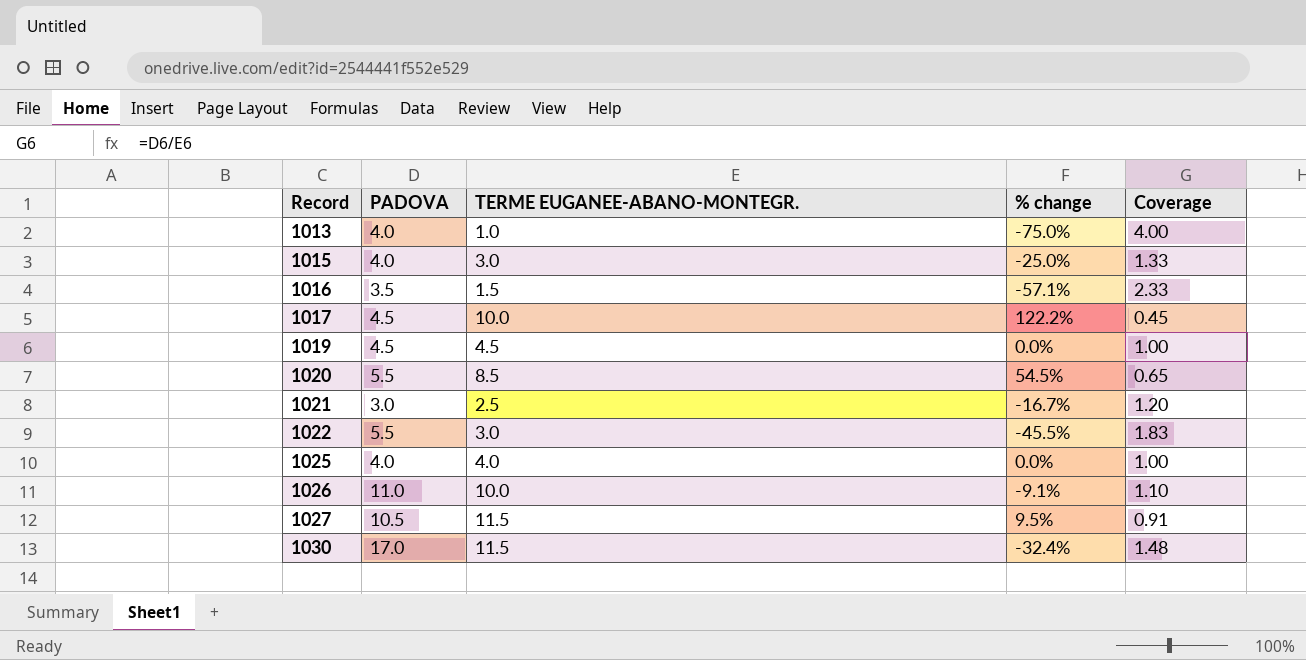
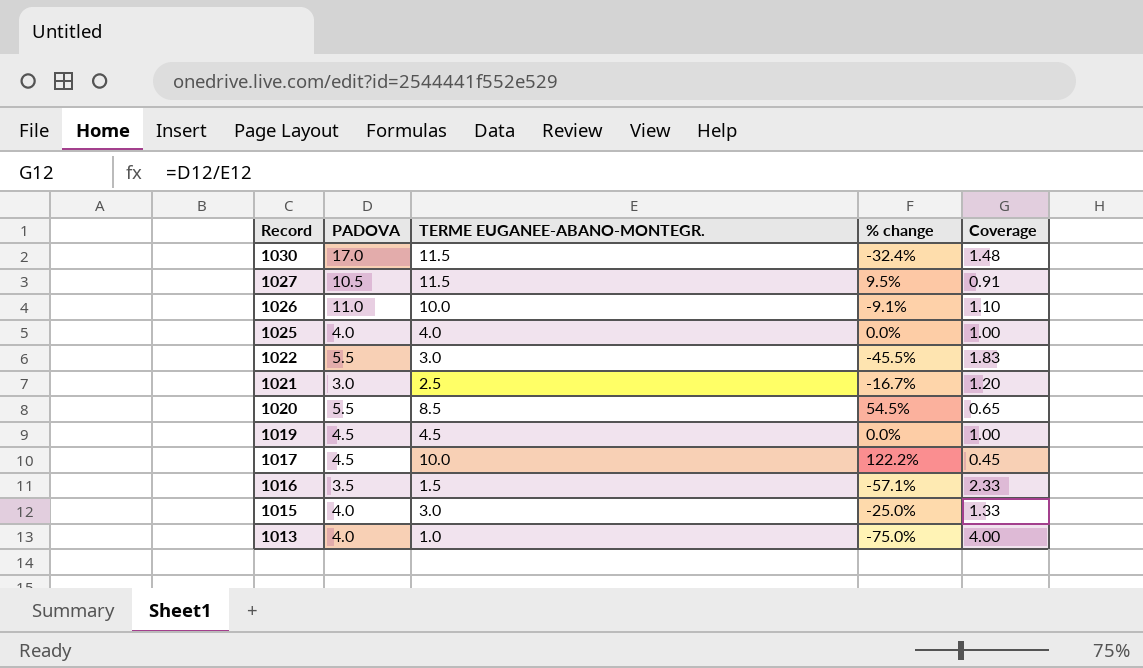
row order: Record ascending -> Record descending

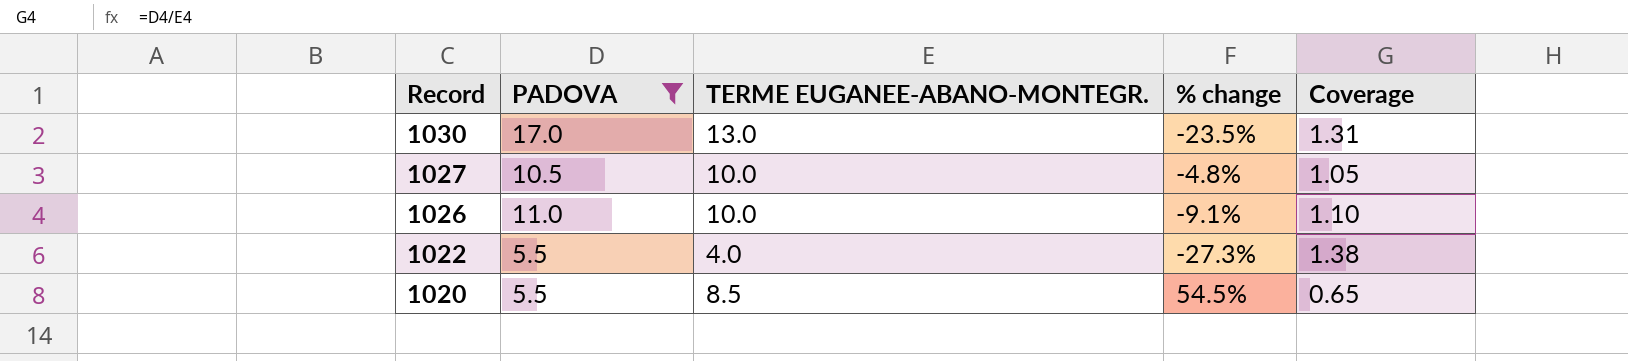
filter: none -> PADOVA >= 5.5
1030 | TERME EUGANEE-ABANO-MONTEGR.: 11.5 -> 13.0
1030 | % change: -32.4% -> -23.5%
1030 | Coverage: 1.48 -> 1.31
1027 | TERME EUGANEE-ABANO-MONTEGR.: 11.5 -> 10.0
1027 | % change: 9.5% -> -4.8%
1027 | Coverage: 0.91 -> 1.05
1022 | TERME EUGANEE-ABANO-MONTEGR.: 3.0 -> 4.0
1022 | % change: -45.5% -> -27.3%
1022 | Coverage: 1.83 -> 1.38

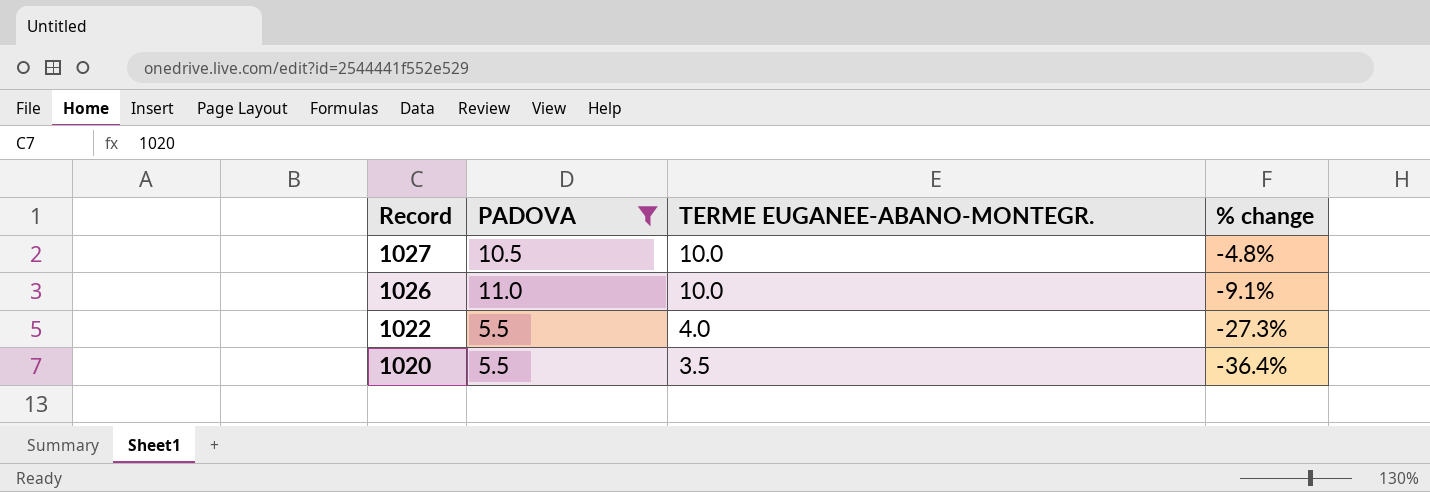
column Coverage | formula: [PADOVA] / [TERME EUGANEE-ABANO-MONTEGR.] -> none
row 1030: 17.0 | 13.0 | -23.5% | 1.31 -> none
1020 | TERME EUGANEE-ABANO-MONTEGR.: 8.5 -> 3.5
1020 | % change: 54.5% -> -36.4%

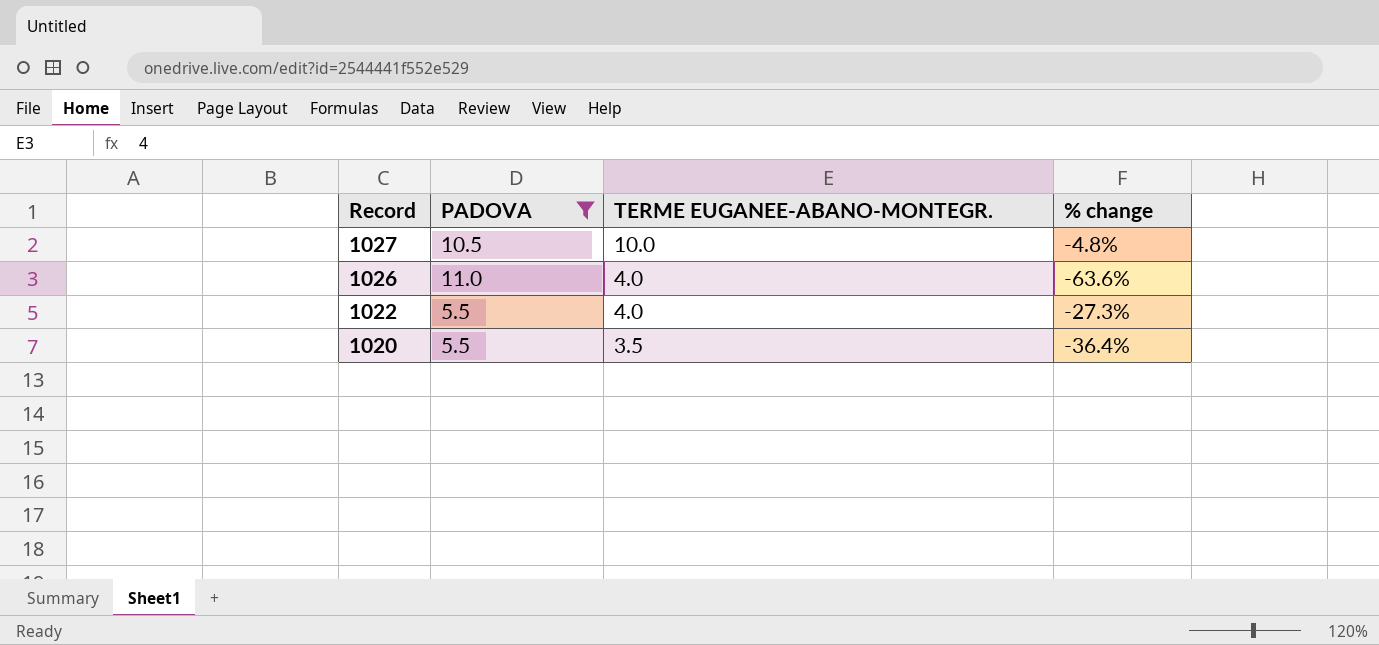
1026 | TERME EUGANEE-ABANO-MONTEGR.: 10.0 -> 4.0
1026 | % change: -9.1% -> -63.6%

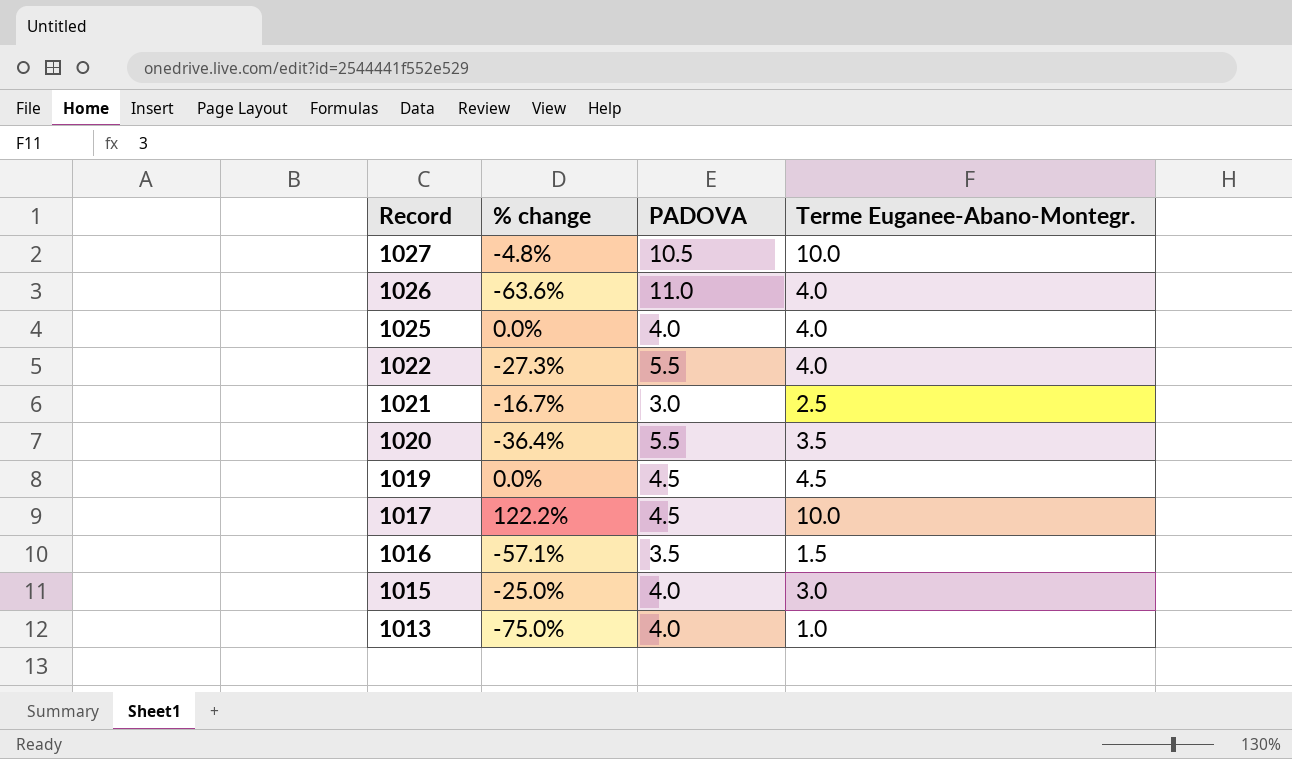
filter: PADOVA >= 5.5 -> none
column % change | position: 4 -> 2
column name: TERME EUGANEE-ABANO-MONTEGR. -> Terme Euganee-Abano-Montegr.

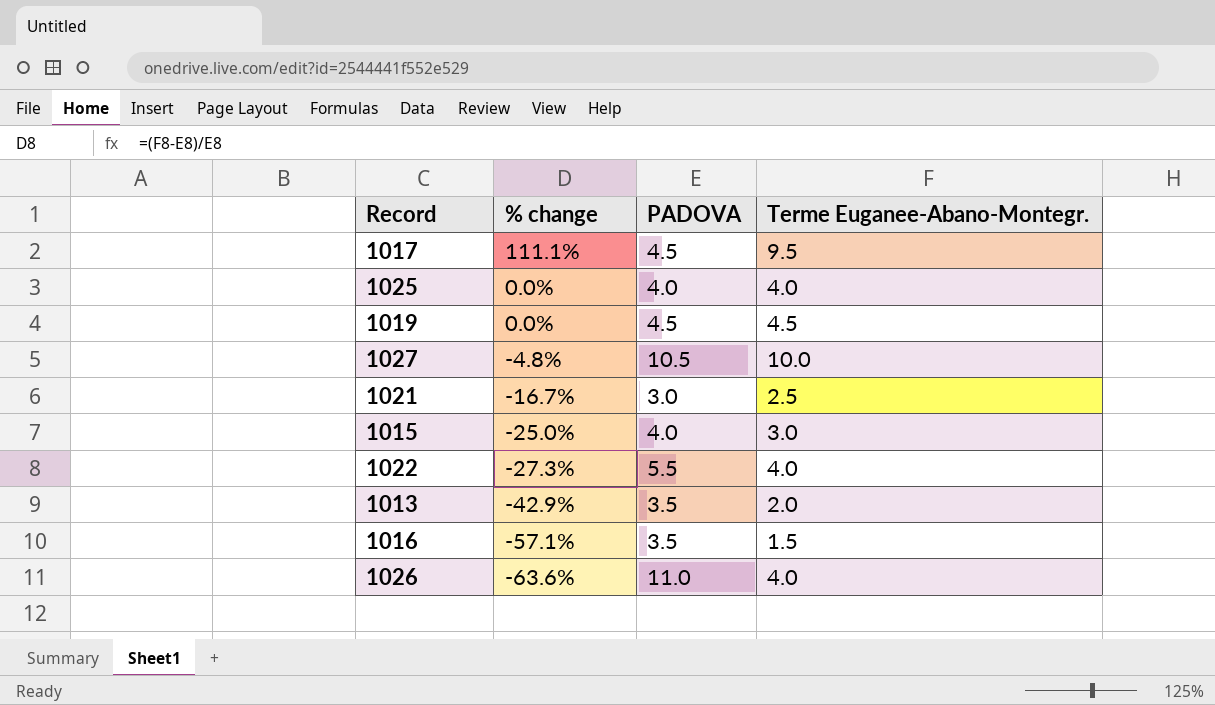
row order: Record descending -> % change descending
row 1020: -36.4% | 5.5 | 3.5 -> none
1017 | % change: 122.2% -> 111.1%
1017 | Terme Euganee-Abano-Montegr.: 10.0 -> 9.5
1013 | % change: -75.0% -> -42.9%
1013 | PADOVA: 4.0 -> 3.5
1013 | Terme Euganee-Abano-Montegr.: 1.0 -> 2.0

